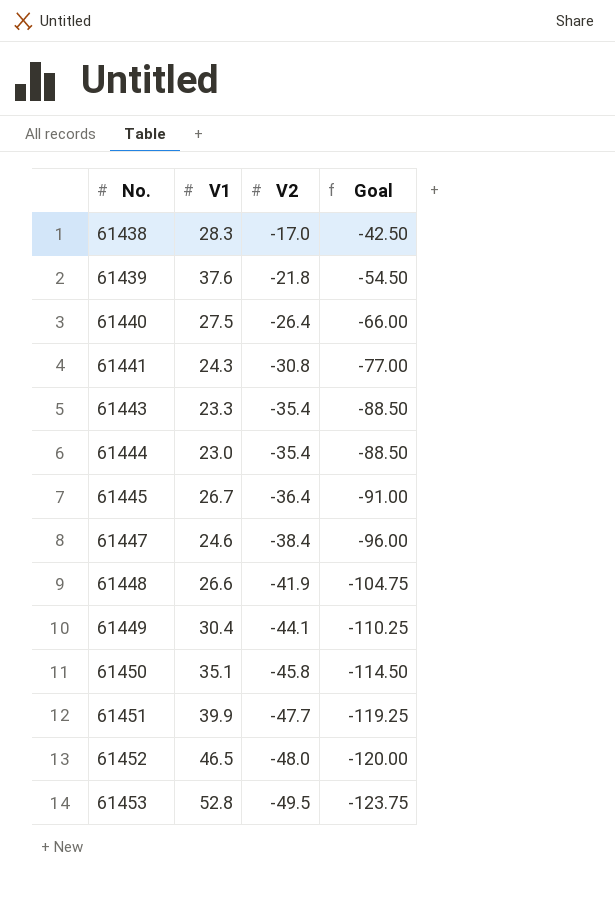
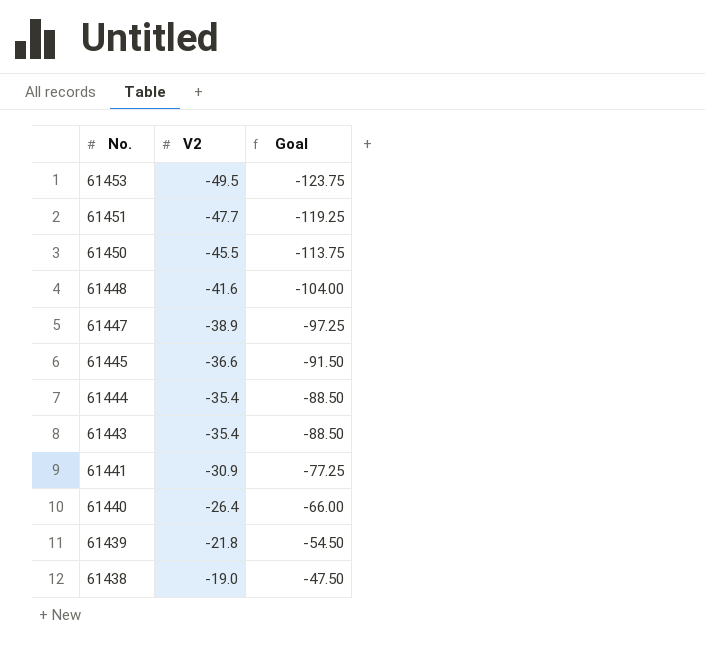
row order: No. ascending -> No. descending
column V1 | position: 2 -> none
row 61449: 30.4 | -44.1 | -110.25 -> none
row 61452: 46.5 | -48.0 | -120.00 -> none
61450 | V2: -45.8 -> -45.5
61450 | Goal: -114.50 -> -113.75
61448 | V2: -41.9 -> -41.6
61448 | Goal: -104.75 -> -104.00
61447 | V2: -38.4 -> -38.9
61447 | Goal: -96.00 -> -97.25
61445 | V2: -36.4 -> -36.6
61445 | Goal: -91.00 -> -91.50
61441 | V2: -30.8 -> -30.9
61441 | Goal: -77.00 -> -77.25
61438 | V2: -17.0 -> -19.0
61438 | Goal: -42.50 -> -47.50

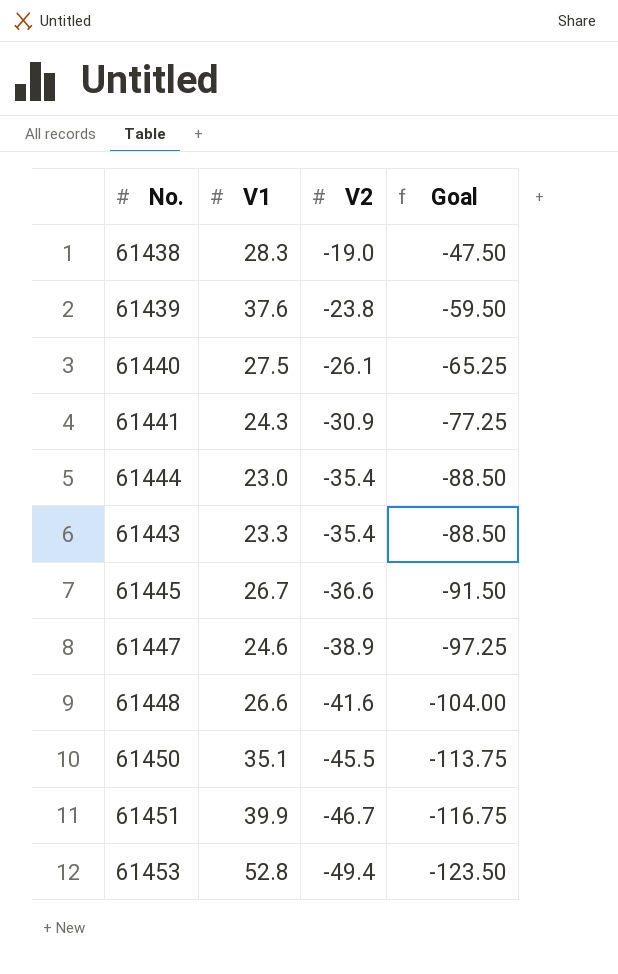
row order: No. descending -> V2 descending
column V1 | position: none -> 2
61439 | V2: -21.8 -> -23.8
61439 | Goal: -54.50 -> -59.50
61440 | V2: -26.4 -> -26.1
61440 | Goal: -66.00 -> -65.25
61451 | V2: -47.7 -> -46.7
61451 | Goal: -119.25 -> -116.75
61453 | V2: -49.5 -> -49.4
61453 | Goal: -123.75 -> -123.50

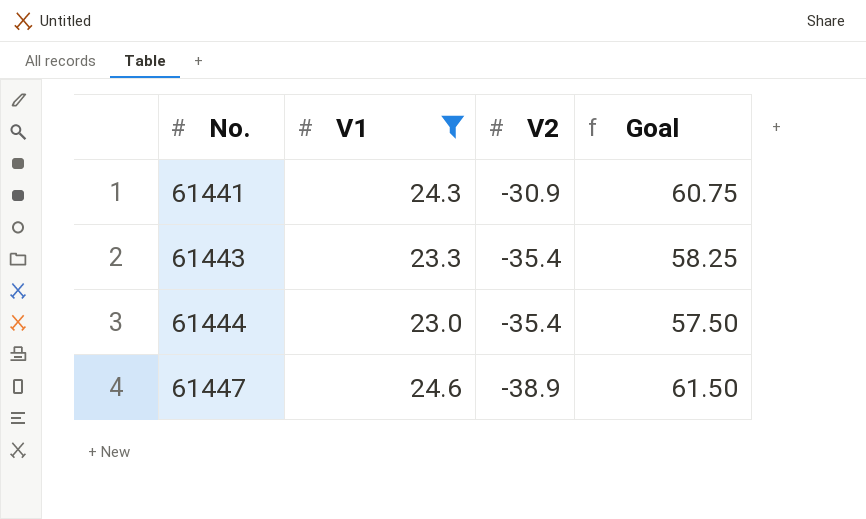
filter: none -> V1 <= 24.6
row order: V2 descending -> No. ascending
column Goal | formula: [V2] * 2.5 -> [V1] * 2.5

